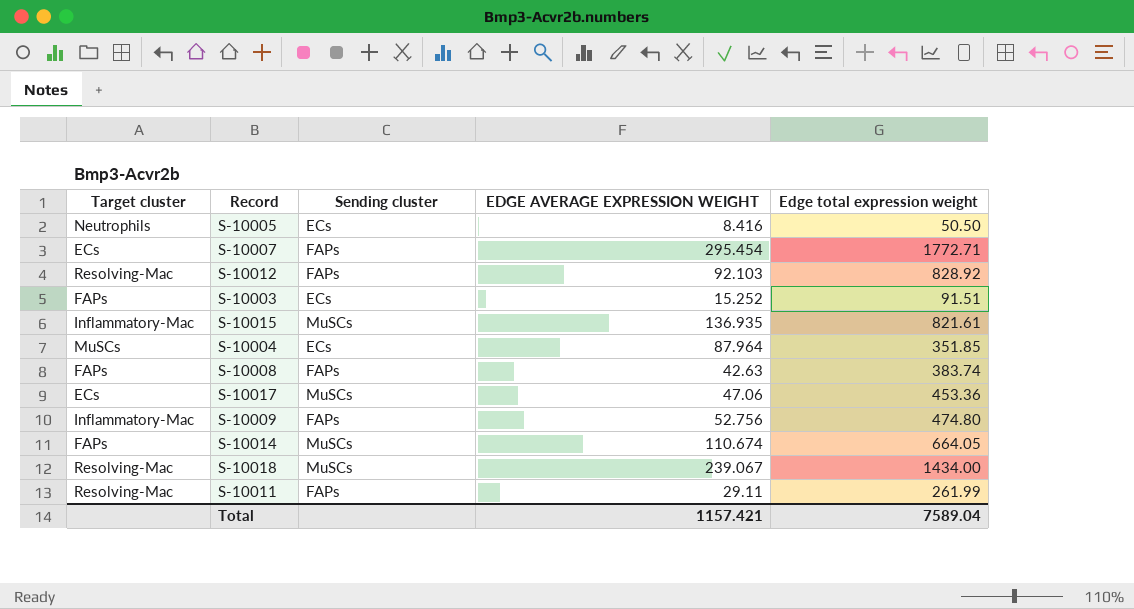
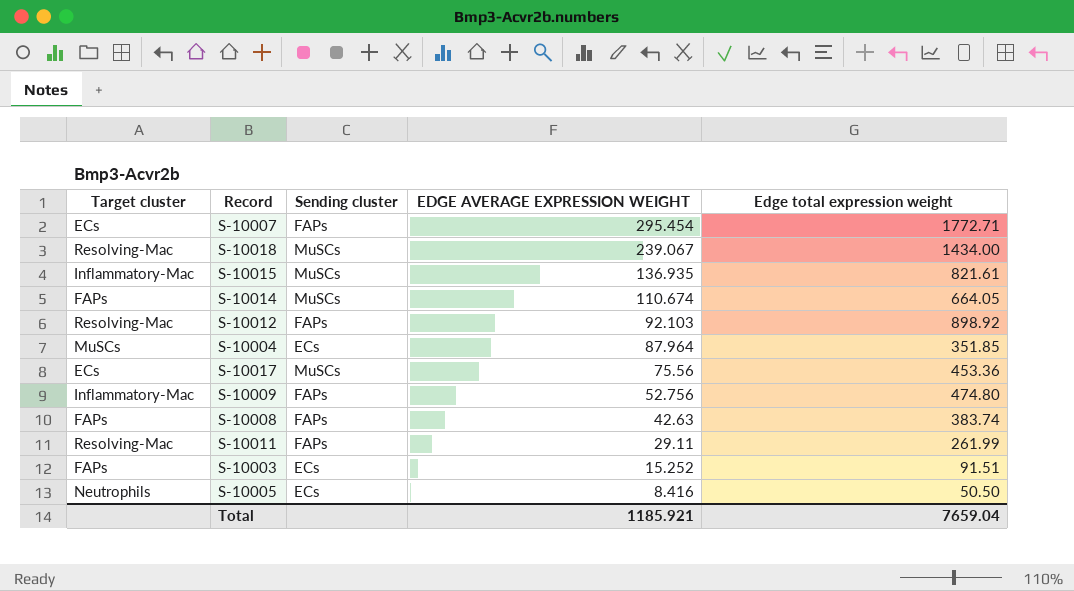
row order: none -> EDGE AVERAGE EXPRESSION WEIGHT descending
S-10012 | Edge total expression weight: 828.92 -> 898.92
S-10017 | EDGE AVERAGE EXPRESSION WEIGHT: 47.06 -> 75.56
Total | EDGE AVERAGE EXPRESSION WEIGHT: 1157.421 -> 1185.921
Total | Edge total expression weight: 7589.04 -> 7659.04

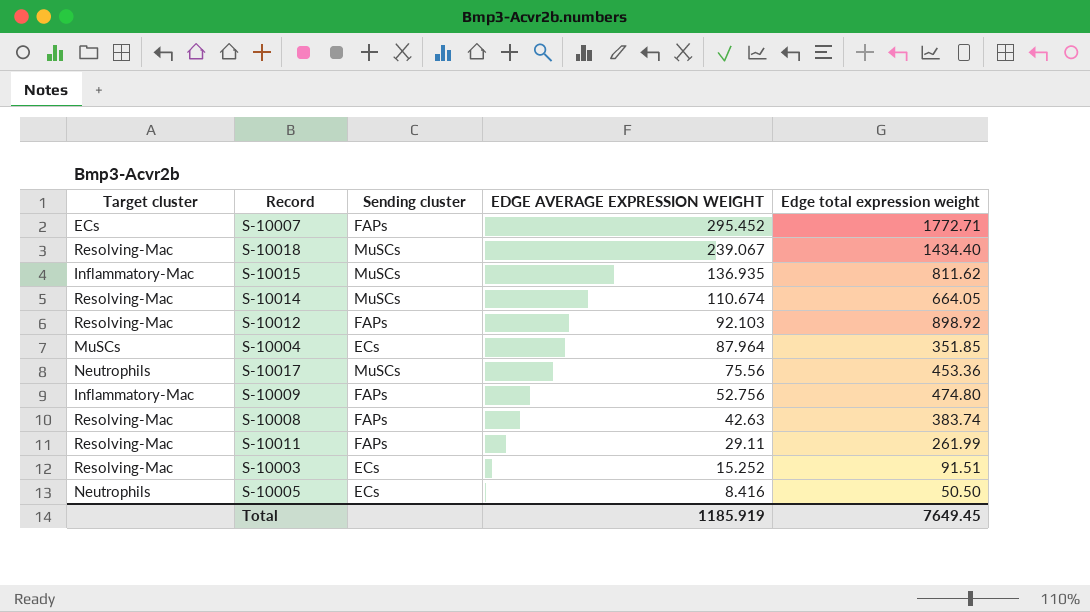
S-10007 | EDGE AVERAGE EXPRESSION WEIGHT: 295.454 -> 295.452
S-10018 | Edge total expression weight: 1434.00 -> 1434.40
S-10015 | Edge total expression weight: 821.61 -> 811.62
S-10014 | Target cluster: FAPs -> Resolving-Mac
S-10017 | Target cluster: ECs -> Neutrophils
S-10008 | Target cluster: FAPs -> Resolving-Mac
S-10003 | Target cluster: FAPs -> Resolving-Mac
Total | EDGE AVERAGE EXPRESSION WEIGHT: 1185.921 -> 1185.919
Total | Edge total expression weight: 7659.04 -> 7649.45

